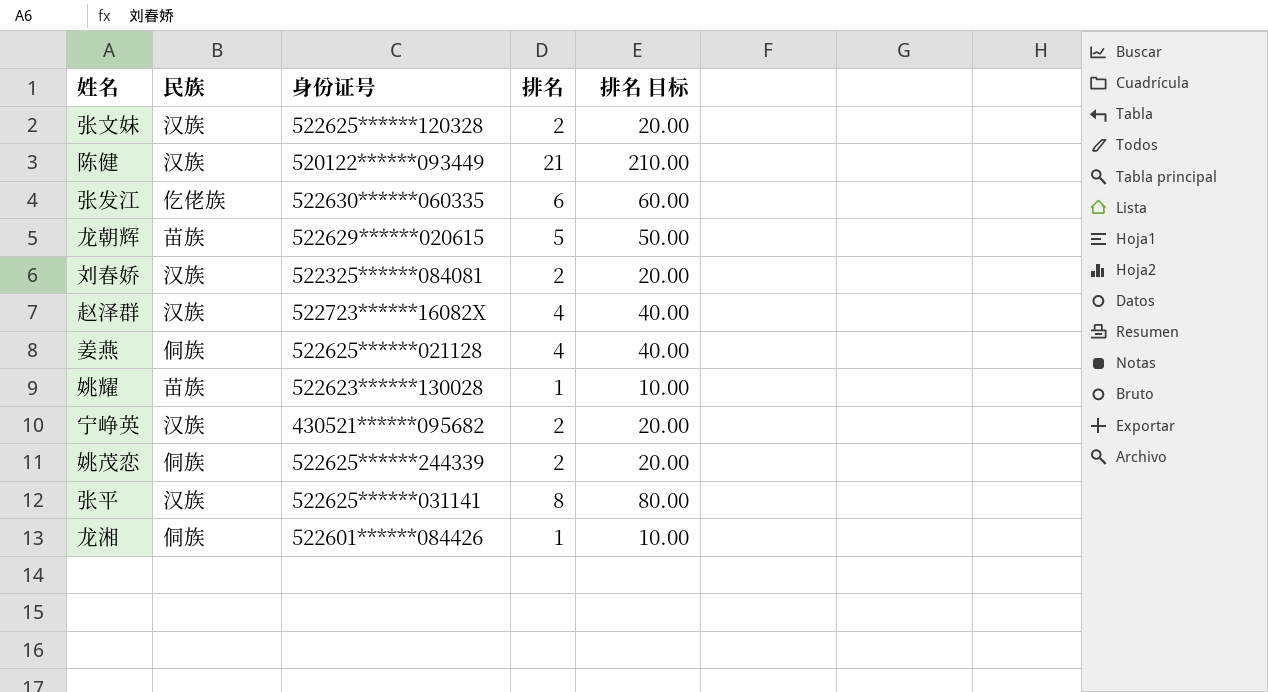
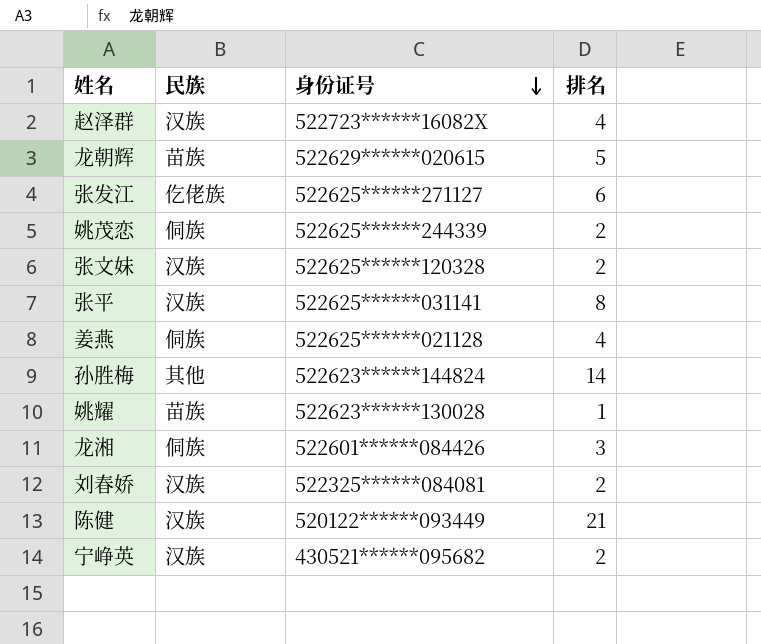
row order: none -> 身份证号 descending
column 排名 目标 | formula: [排名] * 10 -> none
张发江 | 身份证号: 522630******060335 -> 522625******271127
row 孙胜梅: none -> 其他 | 522623******144824 | 14
龙湘 | 排名: 1 -> 3

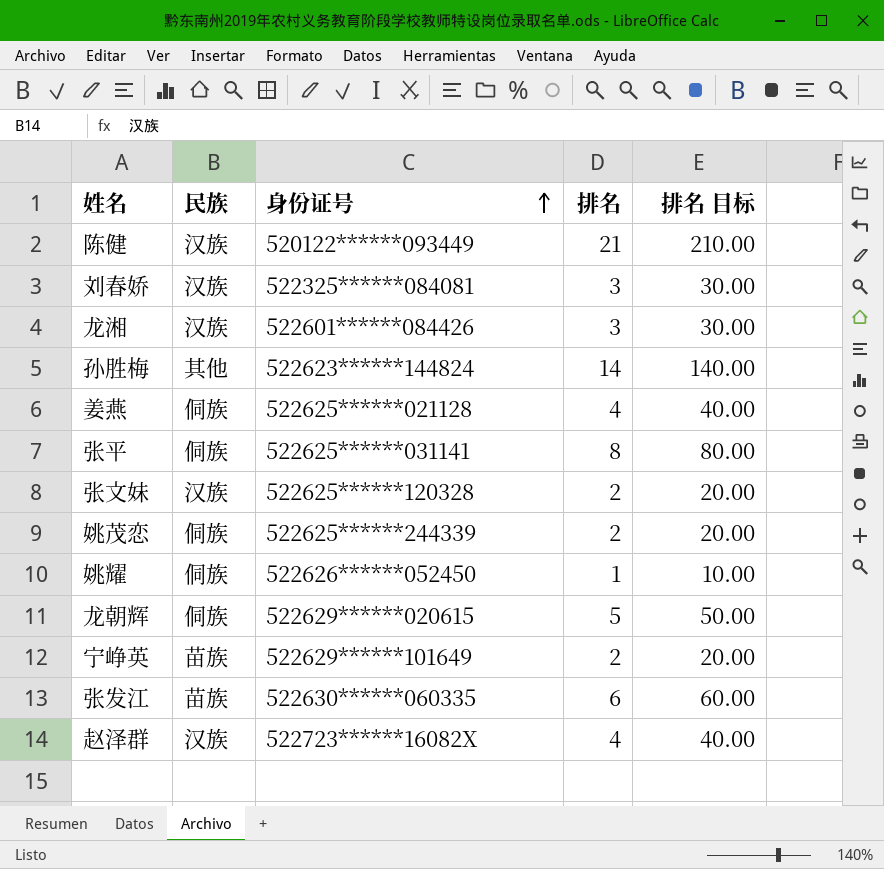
row order: 身份证号 descending -> 身份证号 ascending
column 排名 目标 | formula: none -> [排名] * 10
刘春娇 | 排名: 2 -> 3
龙湘 | 民族: 侗族 -> 汉族
张平 | 民族: 汉族 -> 侗族
姚耀 | 民族: 苗族 -> 侗族
姚耀 | 身份证号: 522623******130028 -> 522626******052450
龙朝辉 | 民族: 苗族 -> 侗族
宁峥英 | 民族: 汉族 -> 苗族
宁峥英 | 身份证号: 430521******095682 -> 522629******101649
张发江 | 民族: 仡佬族 -> 苗族
张发江 | 身份证号: 522625******271127 -> 522630******060335

